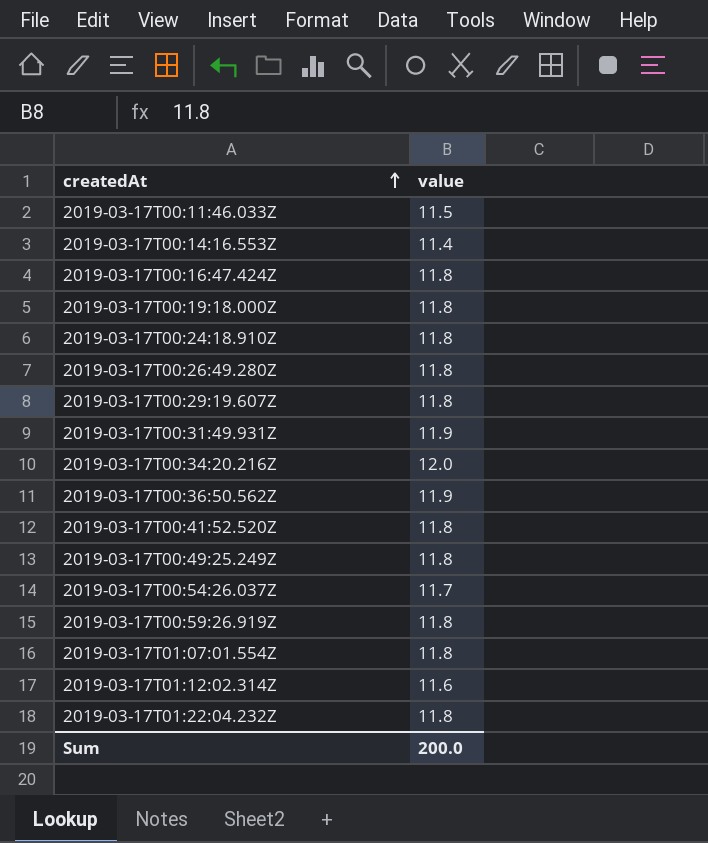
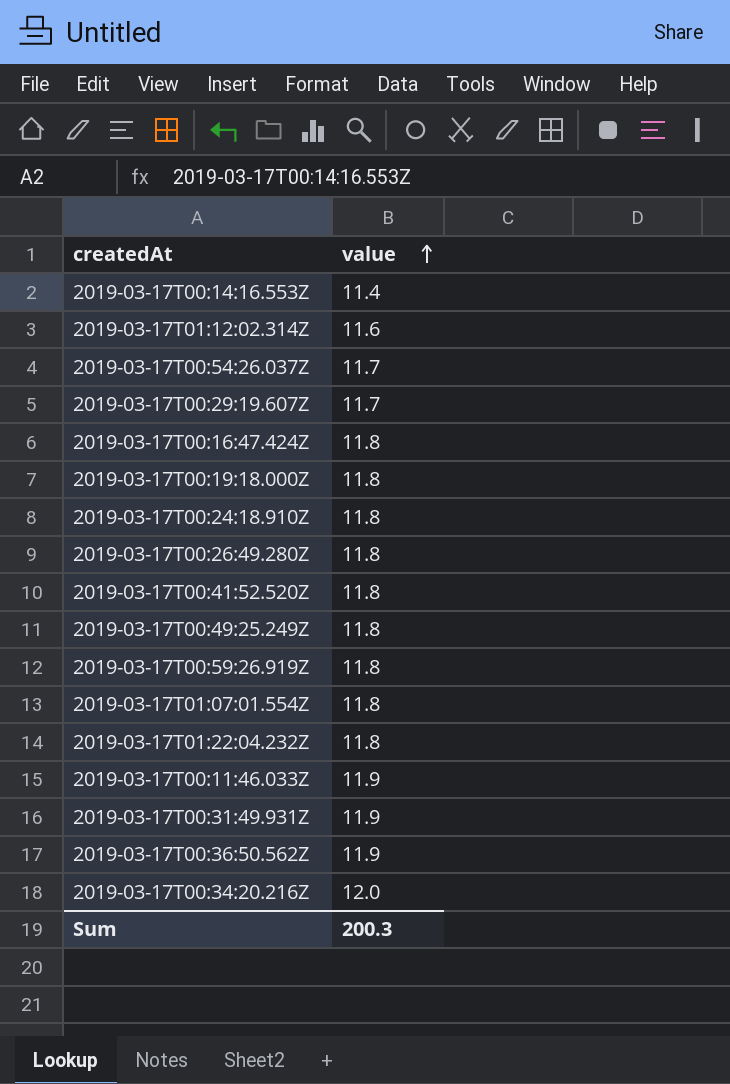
row order: createdAt ascending -> value ascending
2019-03-17T00:29:19.607Z | value: 11.8 -> 11.7
2019-03-17T00:11:46.033Z | value: 11.5 -> 11.9
Sum | value: 200.0 -> 200.3

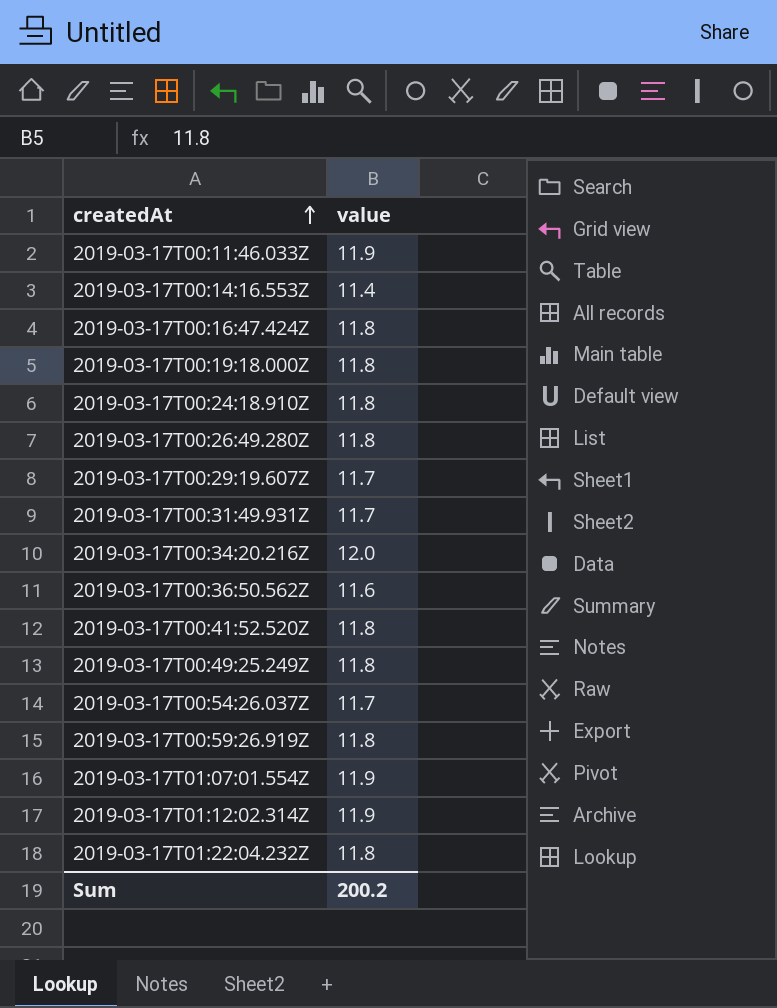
row order: value ascending -> createdAt ascending
2019-03-17T00:31:49.931Z | value: 11.9 -> 11.7
2019-03-17T00:36:50.562Z | value: 11.9 -> 11.6
2019-03-17T01:07:01.554Z | value: 11.8 -> 11.9
2019-03-17T01:12:02.314Z | value: 11.6 -> 11.9
Sum | value: 200.3 -> 200.2

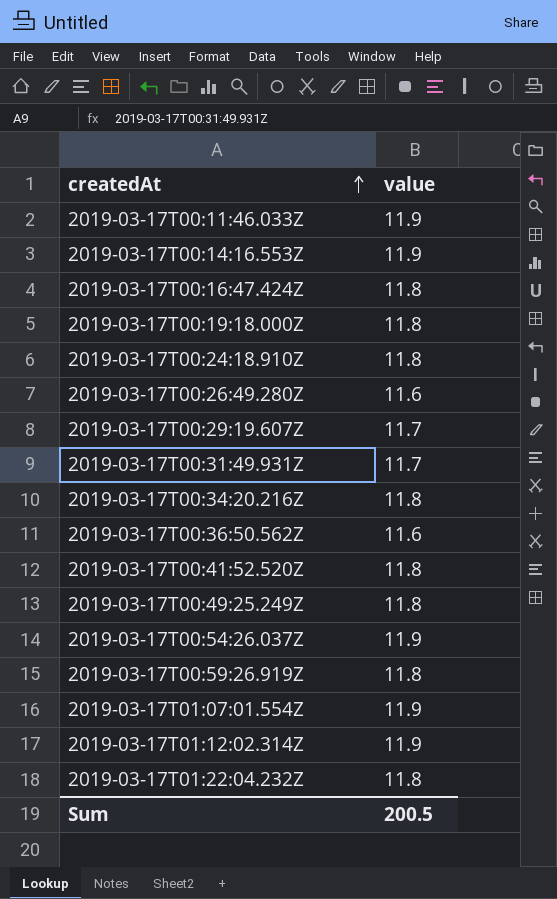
2019-03-17T00:14:16.553Z | value: 11.4 -> 11.9
2019-03-17T00:26:49.280Z | value: 11.8 -> 11.6
2019-03-17T00:34:20.216Z | value: 12.0 -> 11.8
2019-03-17T00:54:26.037Z | value: 11.7 -> 11.9
Sum | value: 200.2 -> 200.5

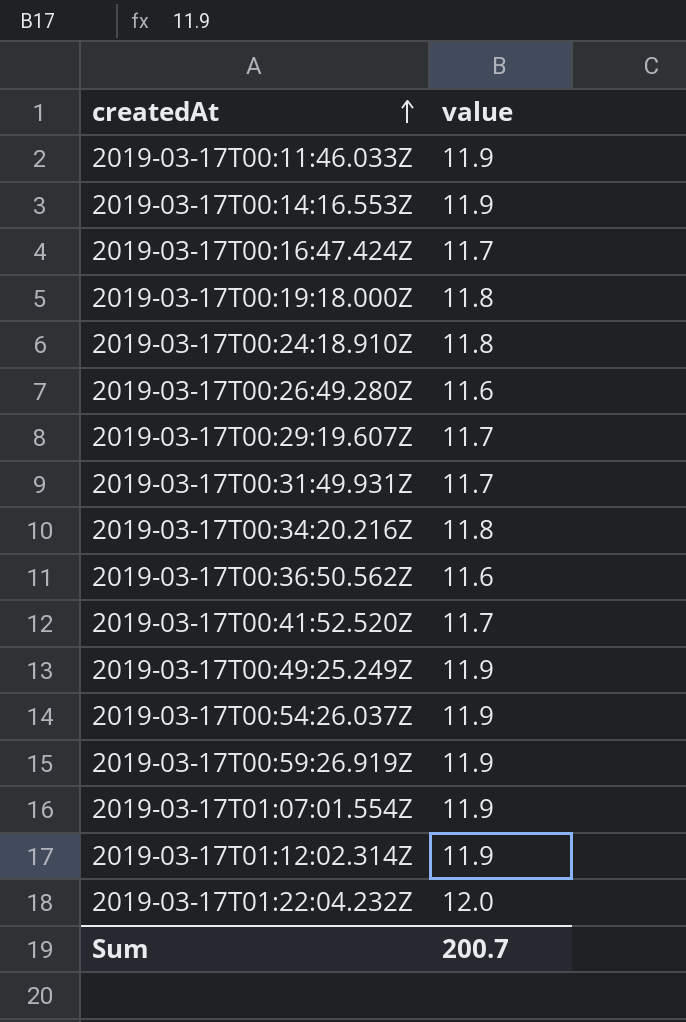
2019-03-17T00:16:47.424Z | value: 11.8 -> 11.7
2019-03-17T00:41:52.520Z | value: 11.8 -> 11.7
2019-03-17T00:49:25.249Z | value: 11.8 -> 11.9
2019-03-17T00:59:26.919Z | value: 11.8 -> 11.9
2019-03-17T01:22:04.232Z | value: 11.8 -> 12.0
Sum | value: 200.5 -> 200.7

